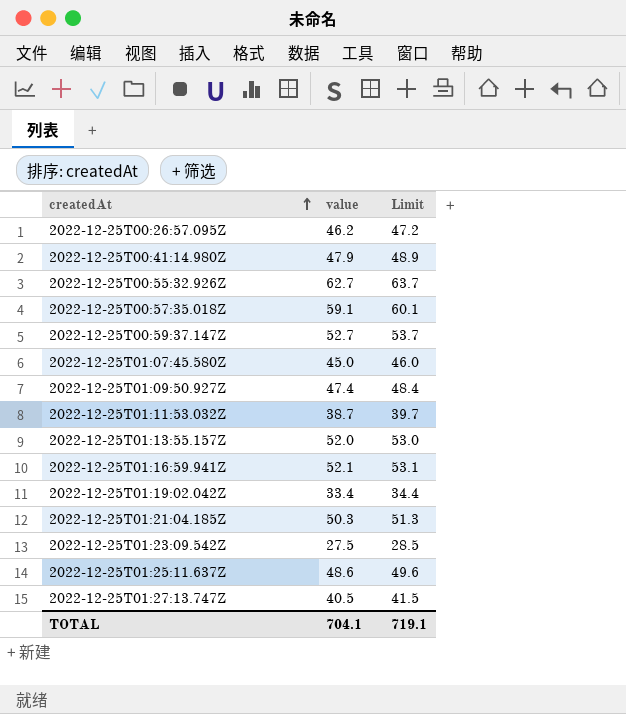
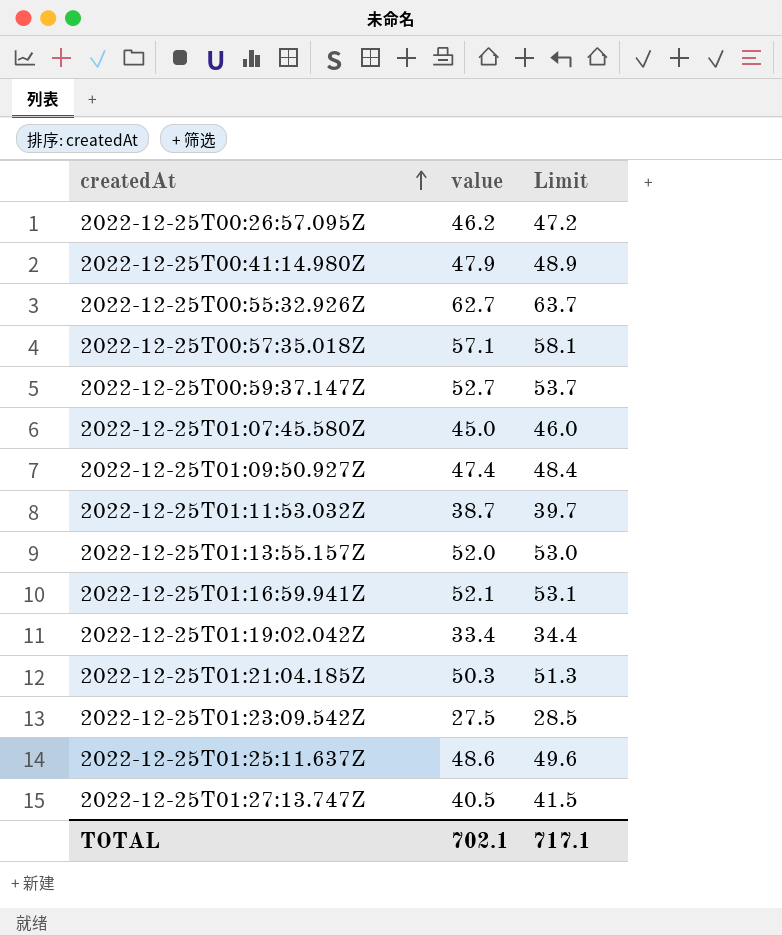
2022-12-25T00:57:35.018Z | value: 59.1 -> 57.1
2022-12-25T00:57:35.018Z | Limit: 60.1 -> 58.1
TOTAL | value: 704.1 -> 702.1
TOTAL | Limit: 719.1 -> 717.1

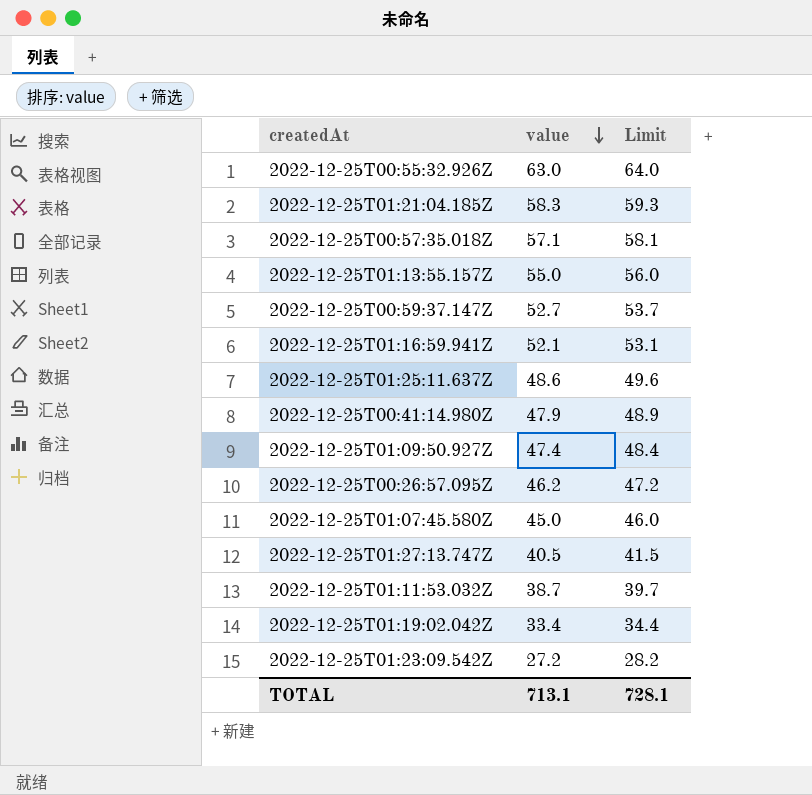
row order: createdAt ascending -> value descending
2022-12-25T00:55:32.926Z | value: 62.7 -> 63.0
2022-12-25T00:55:32.926Z | Limit: 63.7 -> 64.0
2022-12-25T01:21:04.185Z | value: 50.3 -> 58.3
2022-12-25T01:21:04.185Z | Limit: 51.3 -> 59.3
2022-12-25T01:13:55.157Z | value: 52.0 -> 55.0
2022-12-25T01:13:55.157Z | Limit: 53.0 -> 56.0
2022-12-25T01:23:09.542Z | value: 27.5 -> 27.2
2022-12-25T01:23:09.542Z | Limit: 28.5 -> 28.2
TOTAL | value: 702.1 -> 713.1
TOTAL | Limit: 717.1 -> 728.1

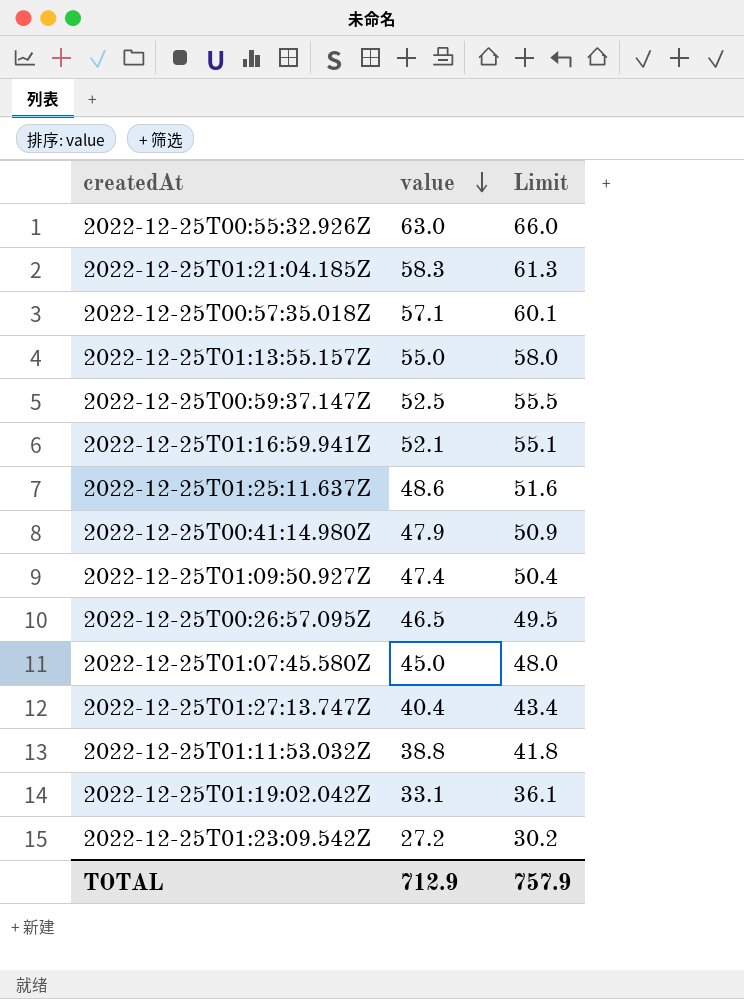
column Limit | formula: [value] + 1 -> [value] + 3
2022-12-25T00:59:37.147Z | value: 52.7 -> 52.5
2022-12-25T00:26:57.095Z | value: 46.2 -> 46.5
2022-12-25T01:27:13.747Z | value: 40.5 -> 40.4
2022-12-25T01:11:53.032Z | value: 38.7 -> 38.8
2022-12-25T01:19:02.042Z | value: 33.4 -> 33.1
TOTAL | value: 713.1 -> 712.9
TOTAL | Limit: 728.1 -> 757.9

